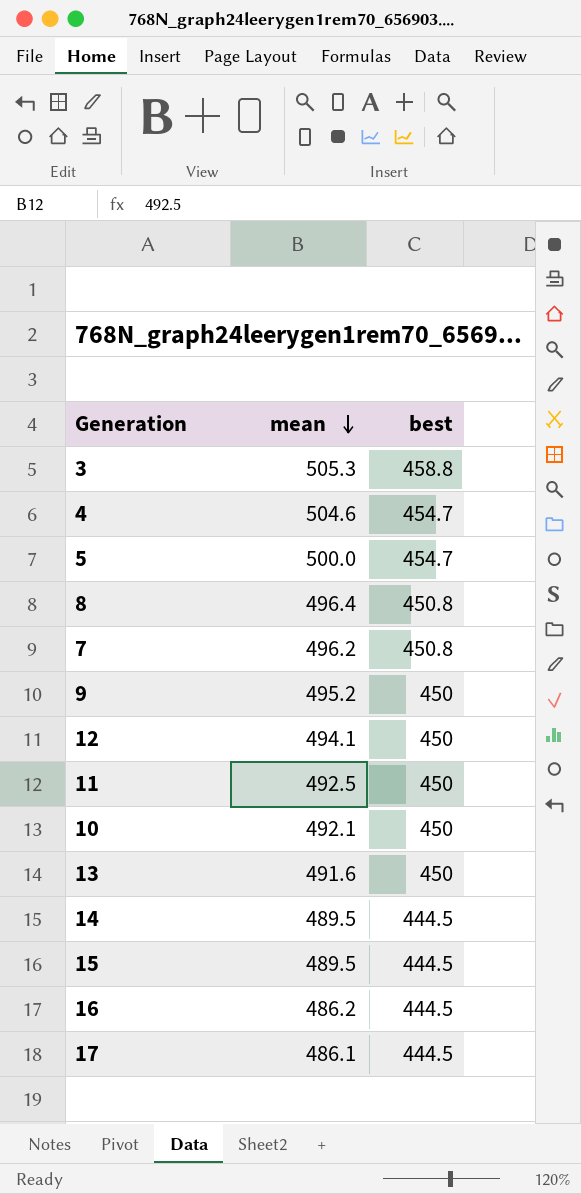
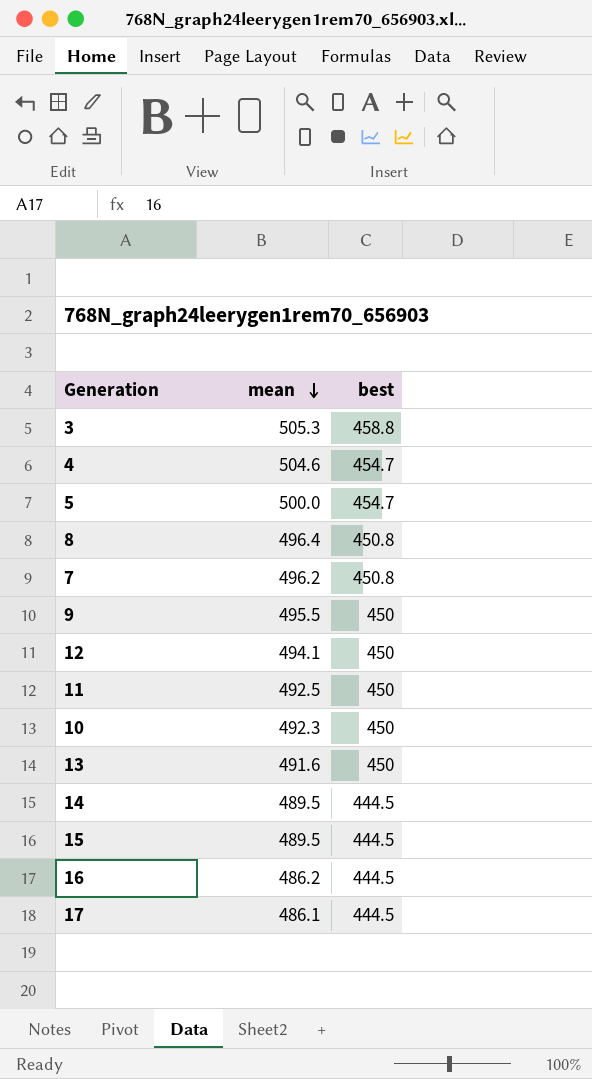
9 | mean: 495.2 -> 495.5
10 | mean: 492.1 -> 492.3

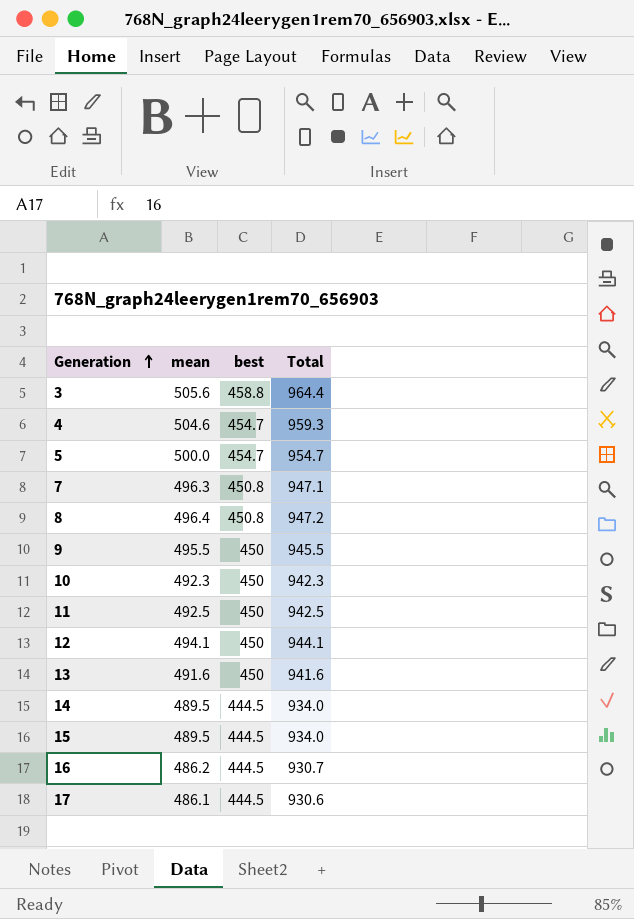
row order: mean descending -> Generation ascending
column Total | formula: none -> [mean] + [best]
3 | mean: 505.3 -> 505.6
7 | mean: 496.2 -> 496.3

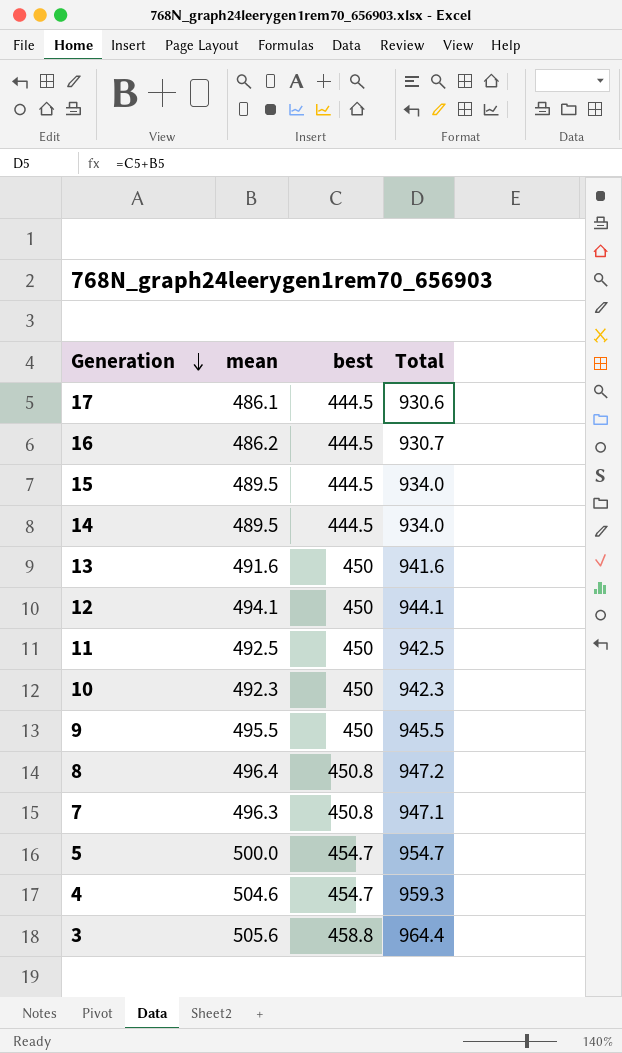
row order: Generation ascending -> Generation descending

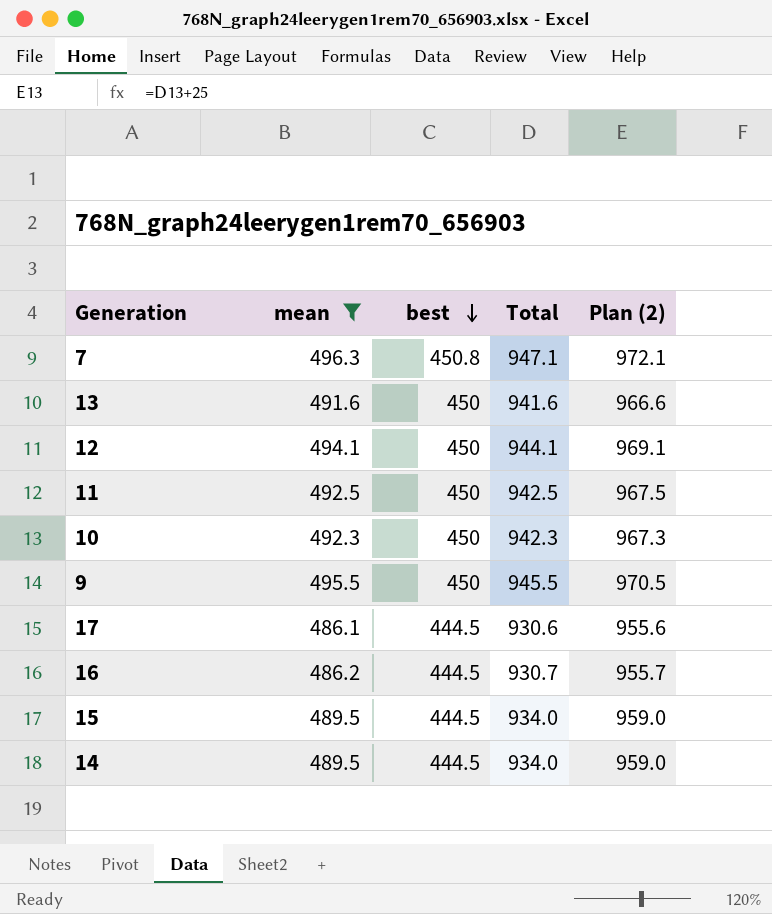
filter: none -> mean <= 496.3
row order: Generation descending -> best descending
column Plan (2) | formula: none -> [Total] + 25

